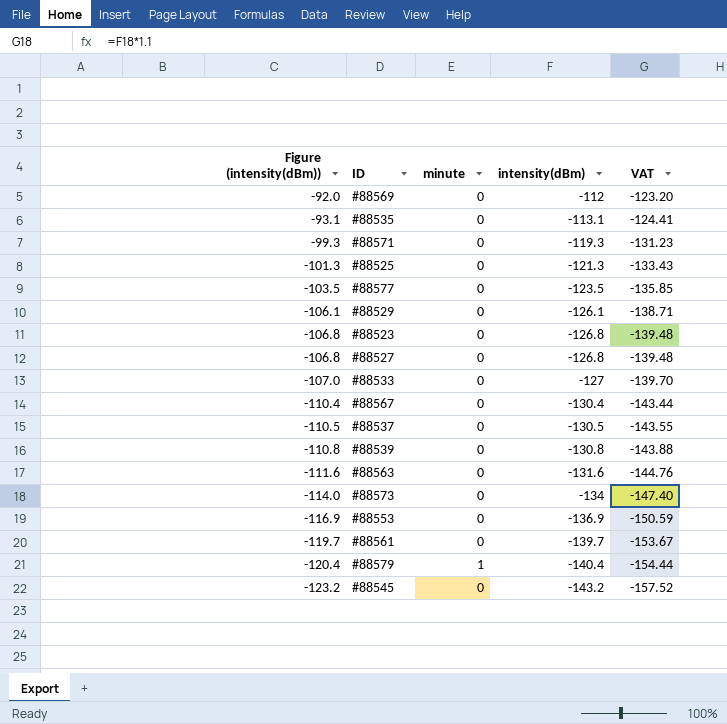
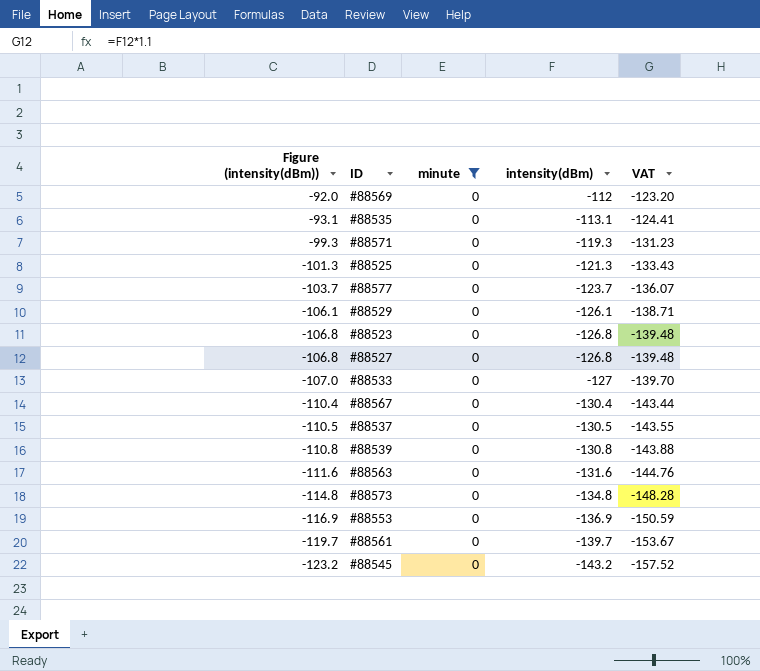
filter: none -> minute = 0
#88577 | Figure (intensity(dBm)): -103.5 -> -103.7
#88577 | intensity(dBm): -123.5 -> -123.7
#88577 | VAT: -135.85 -> -136.07
#88573 | Figure (intensity(dBm)): -114.0 -> -114.8
#88573 | intensity(dBm): -134 -> -134.8
#88573 | VAT: -147.40 -> -148.28

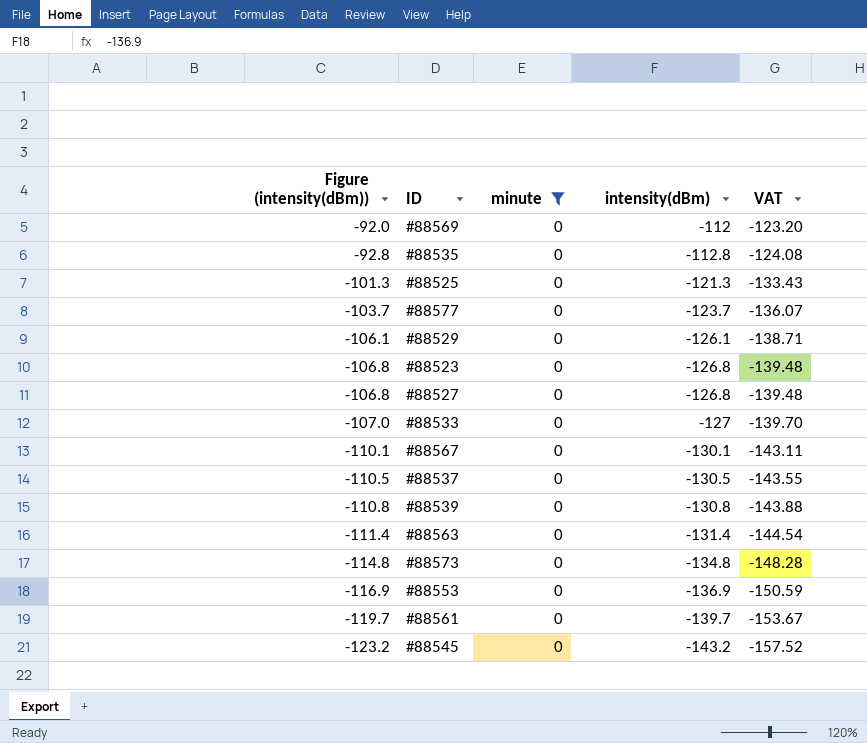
row #88571: -99.3 | 0 | -119.3 | -131.23 -> none
#88535 | Figure (intensity(dBm)): -93.1 -> -92.8
#88535 | intensity(dBm): -113.1 -> -112.8
#88535 | VAT: -124.41 -> -124.08
#88567 | Figure (intensity(dBm)): -110.4 -> -110.1
#88567 | intensity(dBm): -130.4 -> -130.1
#88567 | VAT: -143.44 -> -143.11
#88563 | Figure (intensity(dBm)): -111.6 -> -111.4
#88563 | intensity(dBm): -131.6 -> -131.4
#88563 | VAT: -144.76 -> -144.54

